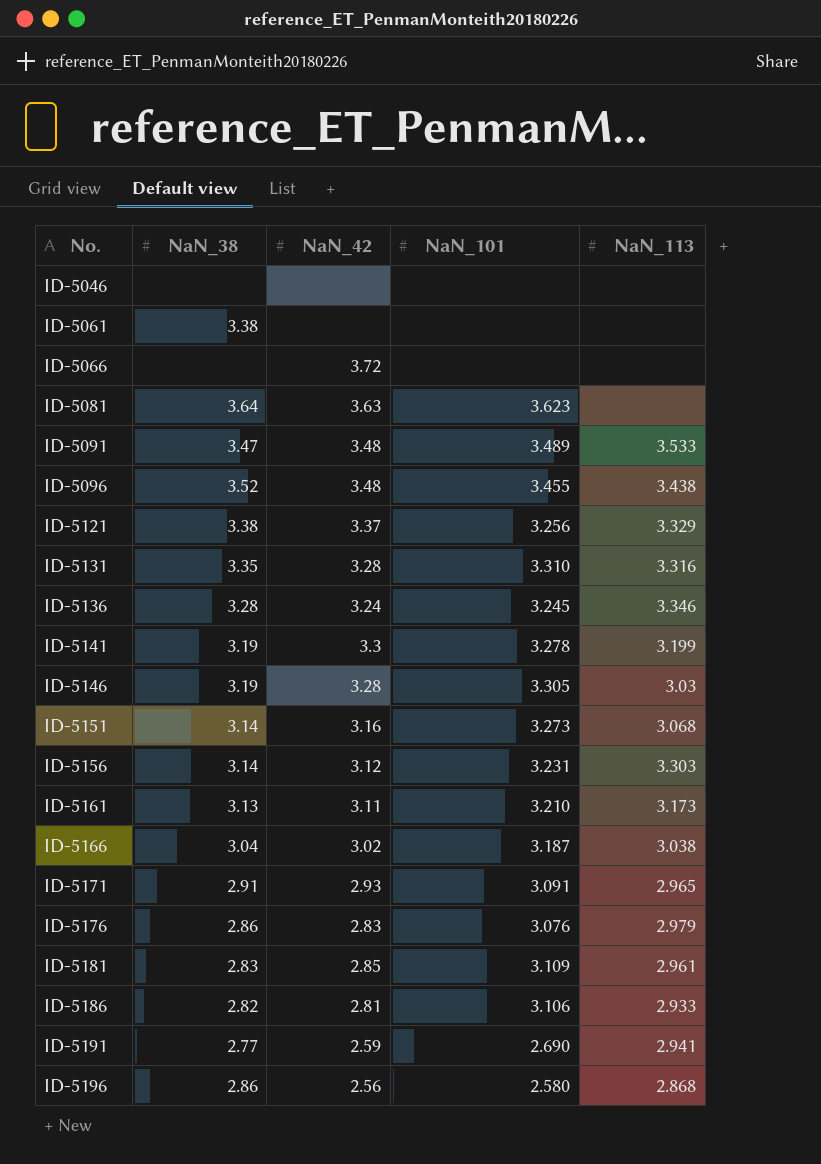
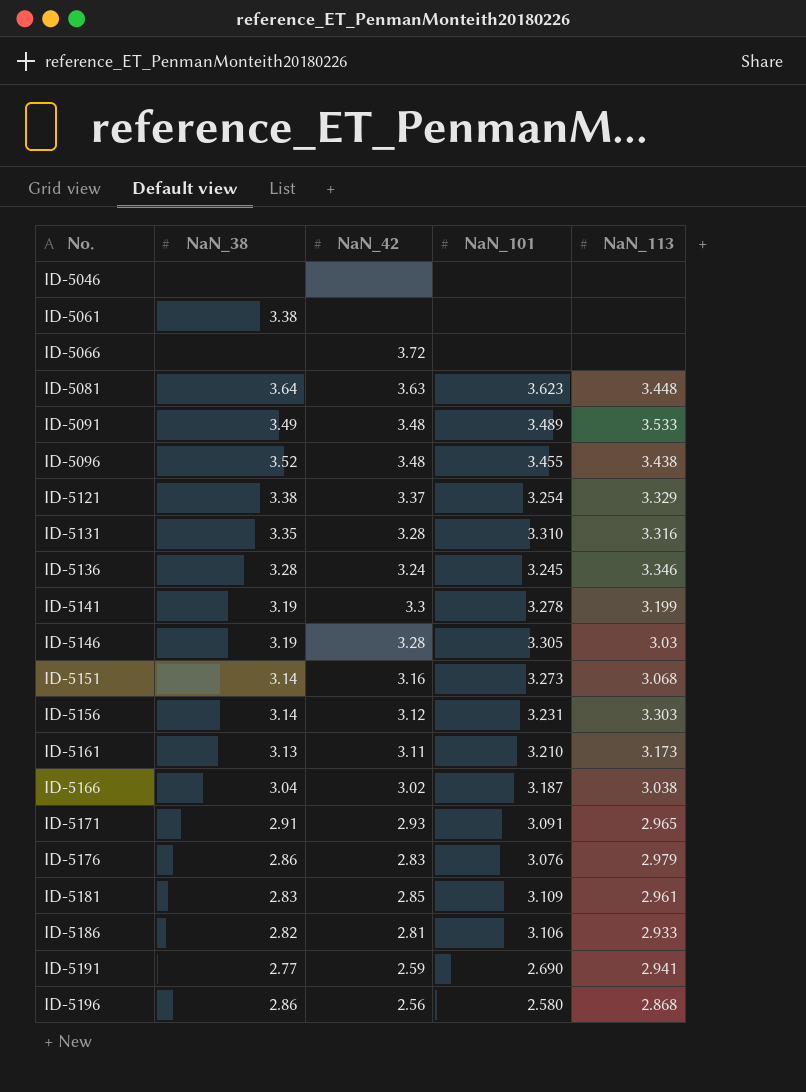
ID-5081 | NaN_113: none -> 3.448
ID-5091 | NaN_38: 3.47 -> 3.49
ID-5121 | NaN_101: 3.256 -> 3.254

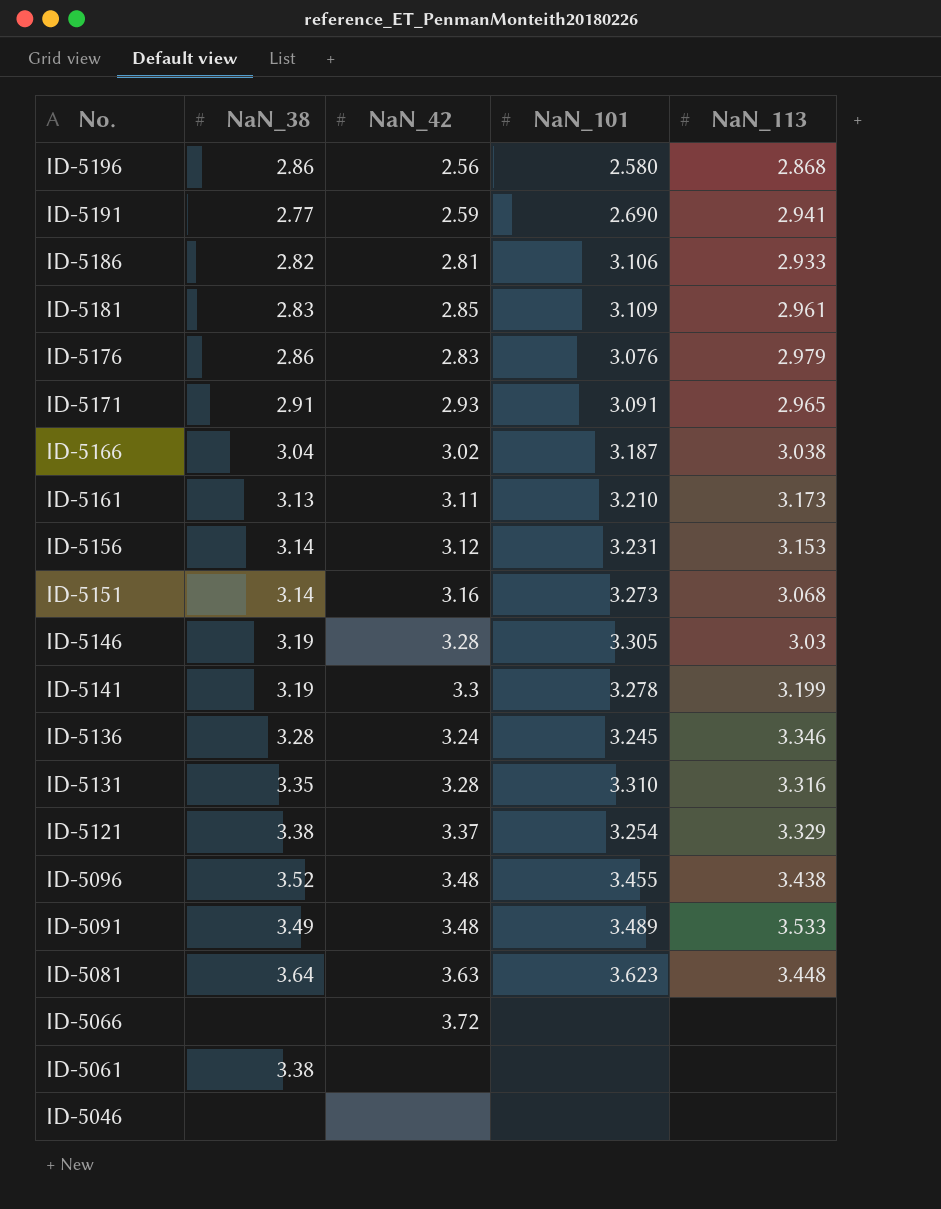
row order: No. ascending -> No. descending
ID-5156 | NaN_113: 3.303 -> 3.153

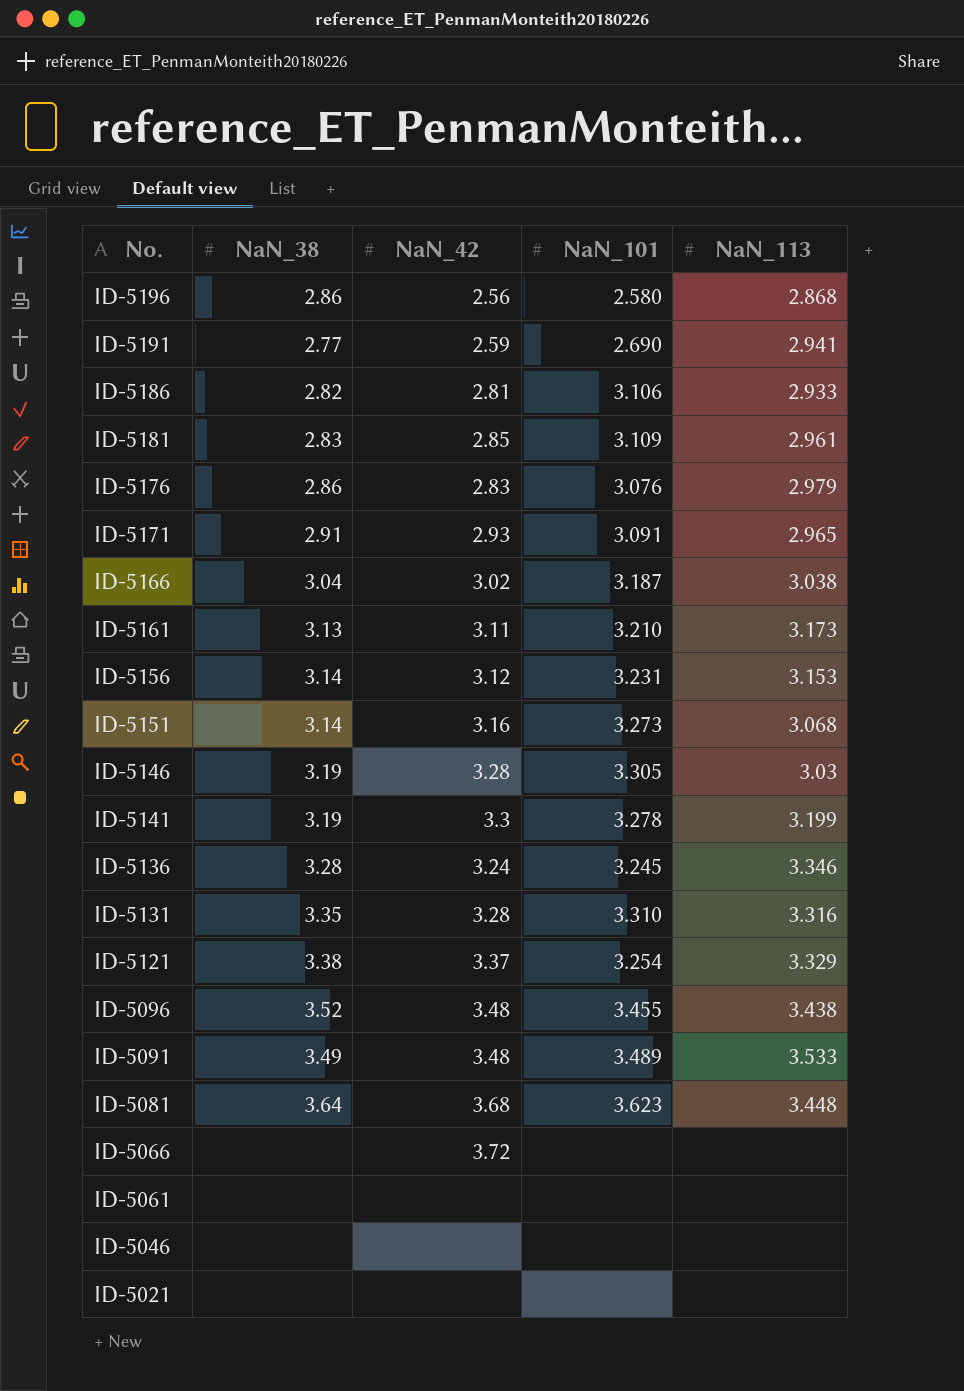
ID-5081 | NaN_42: 3.63 -> 3.68
ID-5061 | NaN_38: 3.38 -> none
row ID-5021: none -> none | none | none | none

